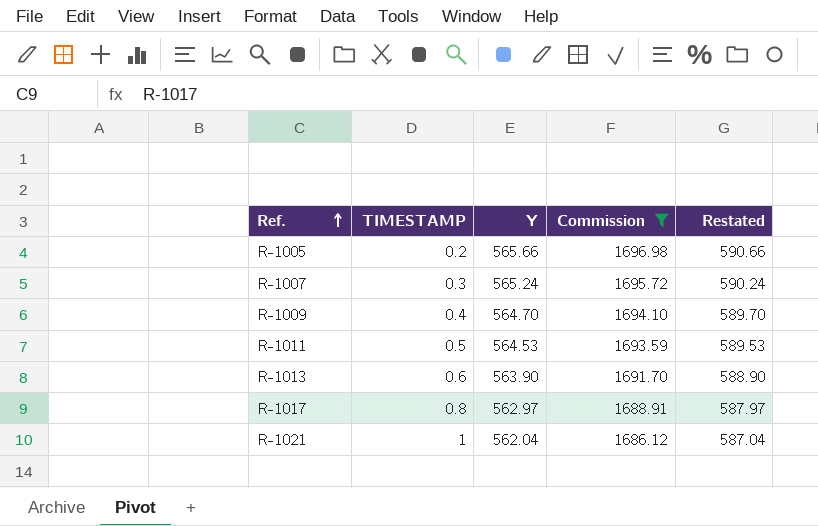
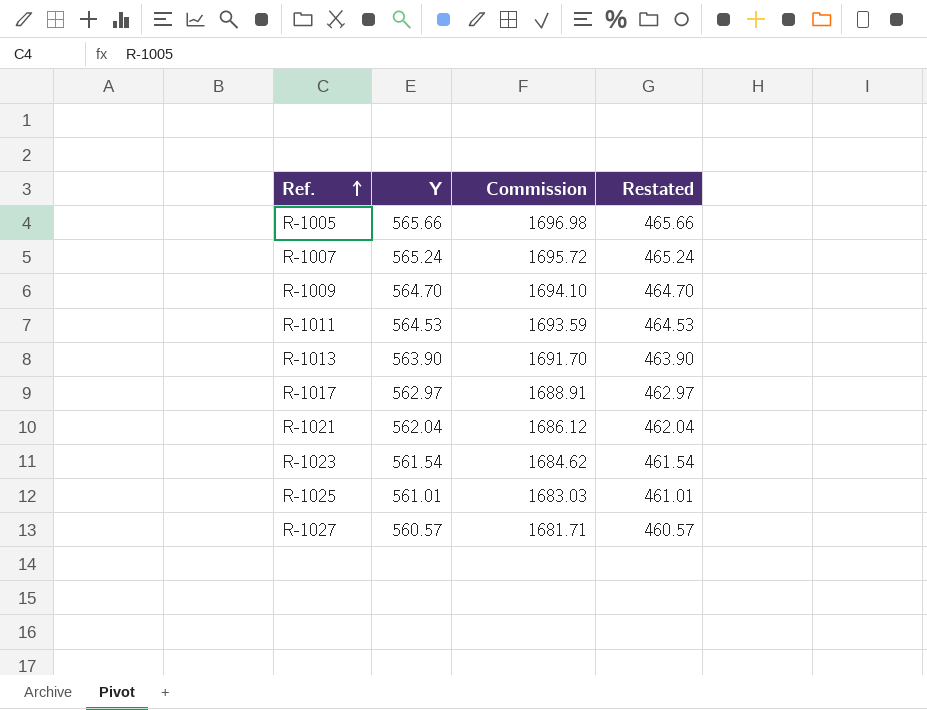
filter: Commission >= 1686.12 -> none
column TIMESTAMP | position: 2 -> none
column Restated | formula: [Y] + 25 -> [Y] - 100

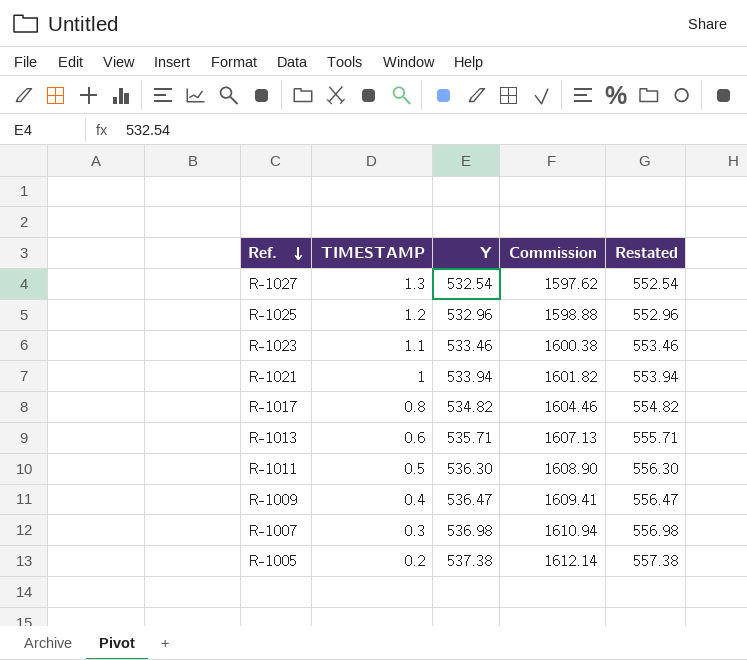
row order: Ref. ascending -> Ref. descending
column TIMESTAMP | position: none -> 2
column Restated | formula: [Y] - 100 -> [Y] + 20
R-1027 | Y: 560.57 -> 532.54
R-1027 | Commission: 1681.71 -> 1597.62
R-1025 | Y: 561.01 -> 532.96
R-1025 | Commission: 1683.03 -> 1598.88
R-1023 | Y: 561.54 -> 533.46
R-1023 | Commission: 1684.62 -> 1600.38
R-1021 | Y: 562.04 -> 533.94
R-1021 | Commission: 1686.12 -> 1601.82
R-1017 | Y: 562.97 -> 534.82
R-1017 | Commission: 1688.91 -> 1604.46
R-1013 | Y: 563.90 -> 535.71
R-1013 | Commission: 1691.70 -> 1607.13
R-1011 | Y: 564.53 -> 536.30
R-1011 | Commission: 1693.59 -> 1608.90
R-1009 | Y: 564.70 -> 536.47
R-1009 | Commission: 1694.10 -> 1609.41
R-1007 | Y: 565.24 -> 536.98
R-1007 | Commission: 1695.72 -> 1610.94
R-1005 | Y: 565.66 -> 537.38
R-1005 | Commission: 1696.98 -> 1612.14

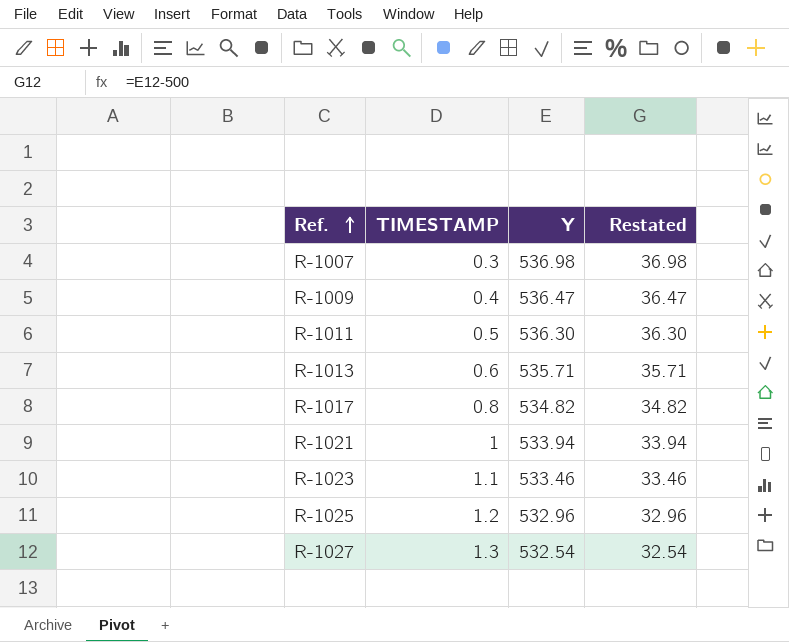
row order: Ref. descending -> Ref. ascending
column Commission | formula: [Y] * 3 -> none
column Restated | formula: [Y] + 20 -> [Y] - 500
row R-1005: 0.2 | 537.38 | 1612.14 | 557.38 -> none

